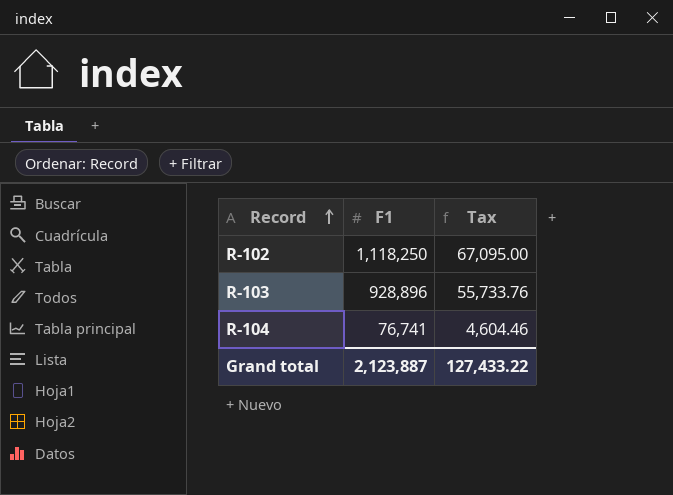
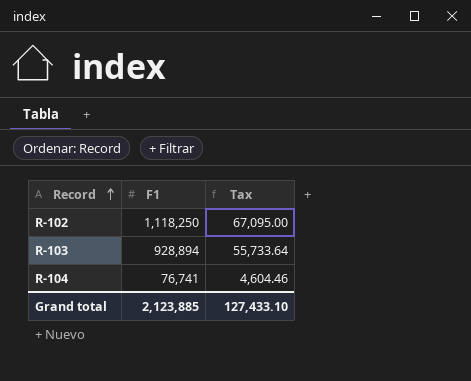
R-103 | F1: 928,896 -> 928,894
R-103 | Tax: 55,733.76 -> 55,733.64
Grand total | F1: 2,123,887 -> 2,123,885
Grand total | Tax: 127,433.22 -> 127,433.10

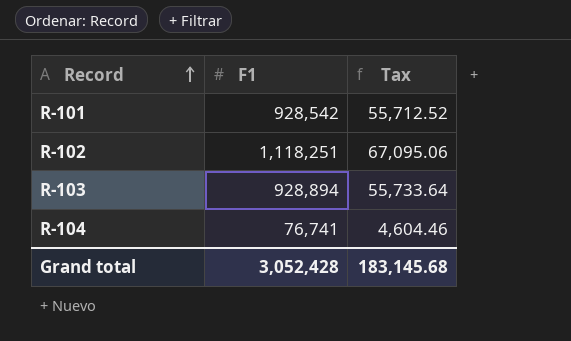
row R-101: none -> 928,542 | 55,712.52
R-102 | F1: 1,118,250 -> 1,118,251
R-102 | Tax: 67,095.00 -> 67,095.06
Grand total | F1: 2,123,885 -> 3,052,428
Grand total | Tax: 127,433.10 -> 183,145.68

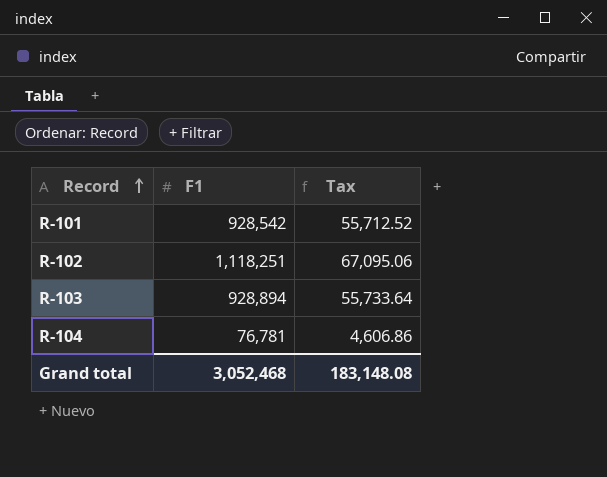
R-104 | F1: 76,741 -> 76,781
R-104 | Tax: 4,604.46 -> 4,606.86
Grand total | F1: 3,052,428 -> 3,052,468
Grand total | Tax: 183,145.68 -> 183,148.08

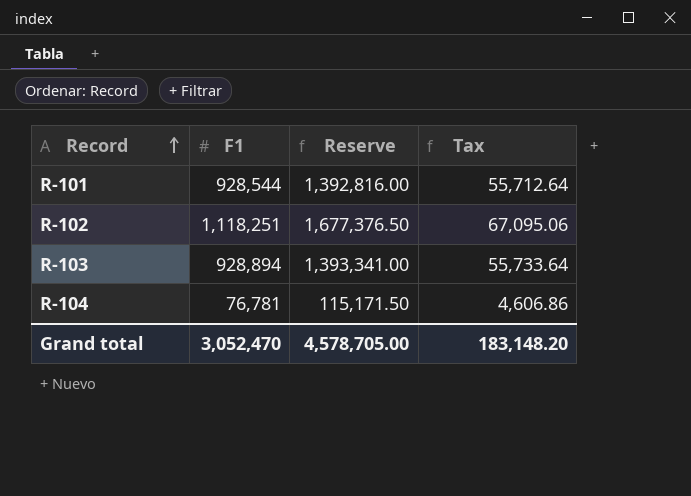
column Reserve | formula: none -> [F1] * 1.5
R-101 | F1: 928,542 -> 928,544
R-101 | Tax: 55,712.52 -> 55,712.64
Grand total | F1: 3,052,468 -> 3,052,470
Grand total | Tax: 183,148.08 -> 183,148.20

